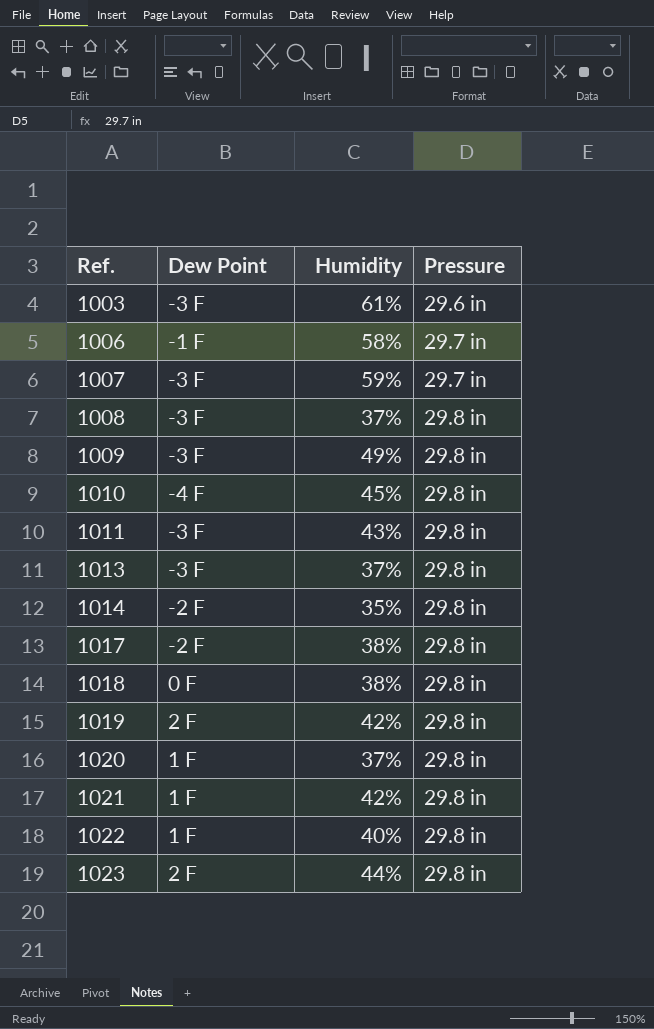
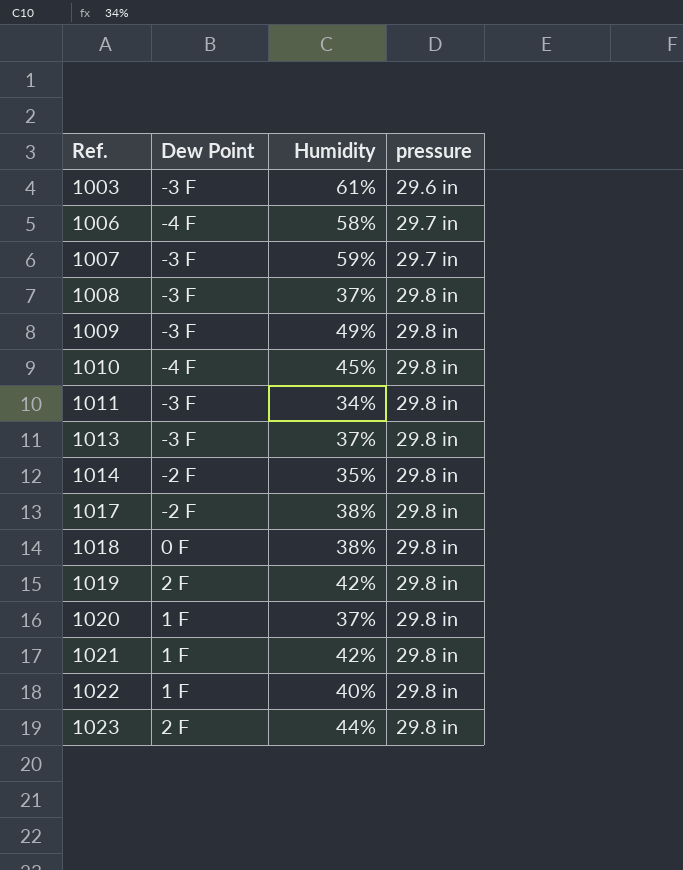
column name: Pressure -> pressure
1006 | Dew Point: -1 F -> -4 F
1011 | Humidity: 43% -> 34%

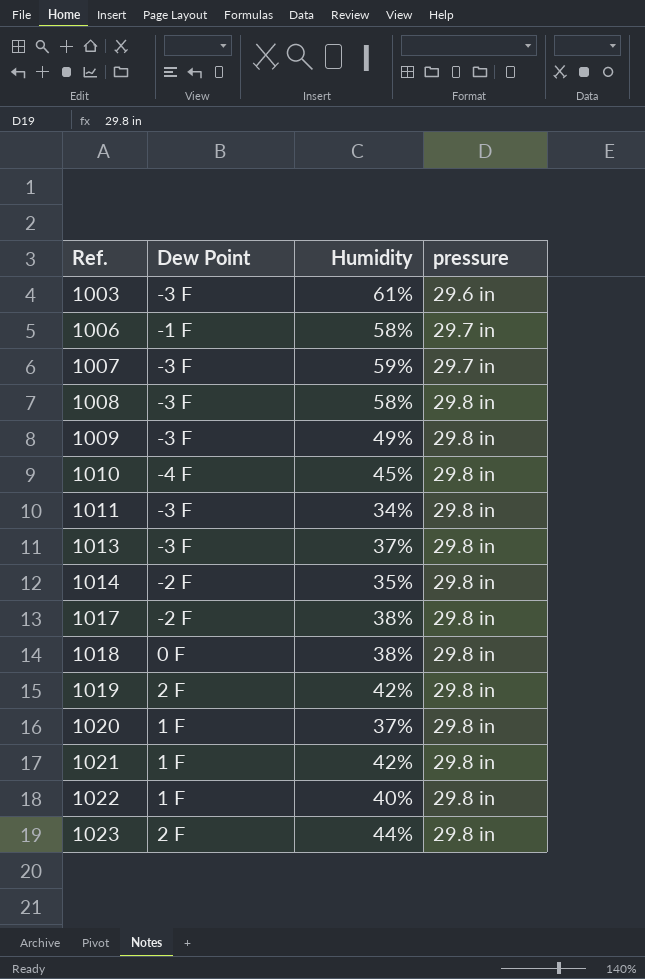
1006 | Dew Point: -4 F -> -1 F
1008 | Humidity: 37% -> 58%

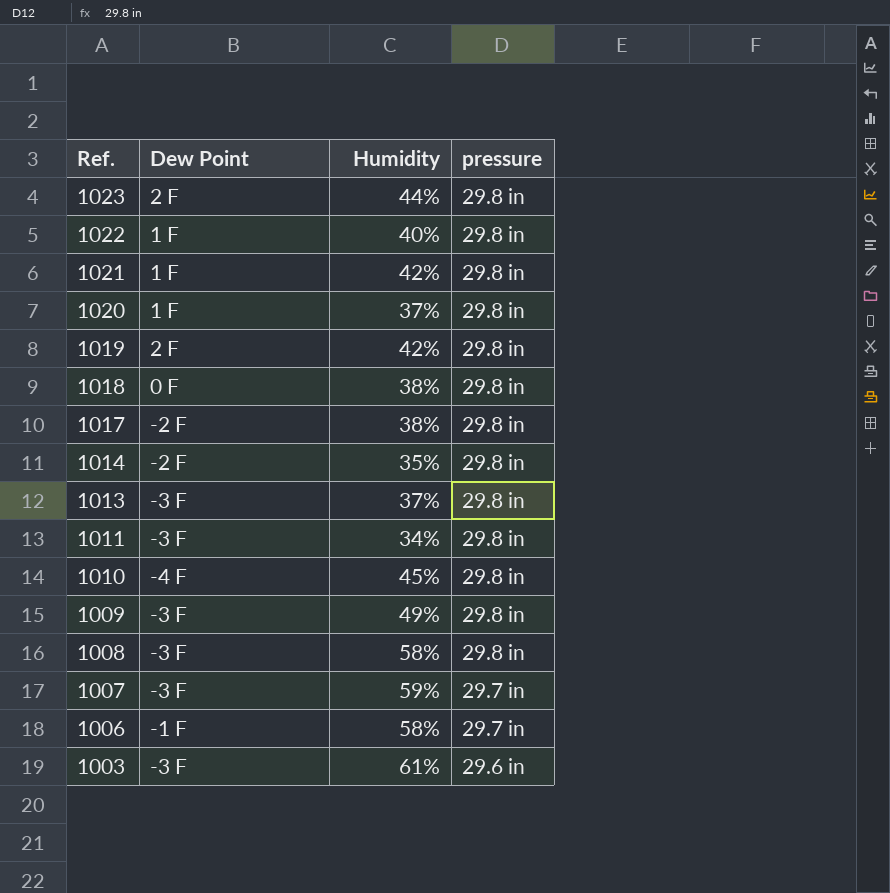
row order: Ref. ascending -> Ref. descending

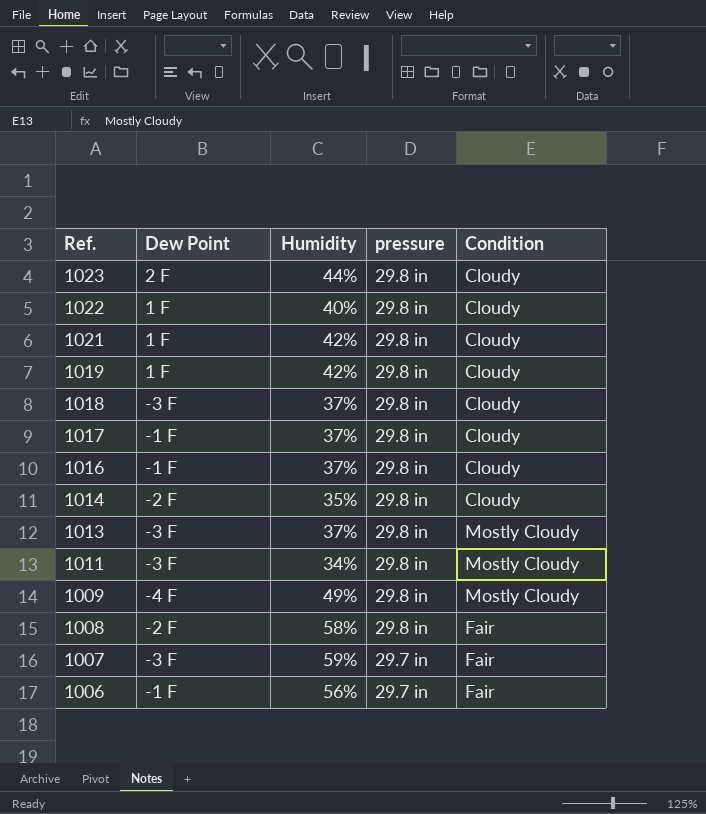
column Condition | position: none -> 5
row 1020: 1 F | 37% | 29.8 in -> none
row 1010: -4 F | 45% | 29.8 in -> none
row 1003: -3 F | 61% | 29.6 in -> none
1019 | Dew Point: 2 F -> 1 F
1018 | Dew Point: 0 F -> -3 F
1018 | Humidity: 38% -> 37%
1017 | Dew Point: -2 F -> -1 F
1017 | Humidity: 38% -> 37%
row 1016: none -> -1 F | 37% | 29.8 in | Cloudy
1009 | Dew Point: -3 F -> -4 F
1008 | Dew Point: -3 F -> -2 F
1006 | Humidity: 58% -> 56%

